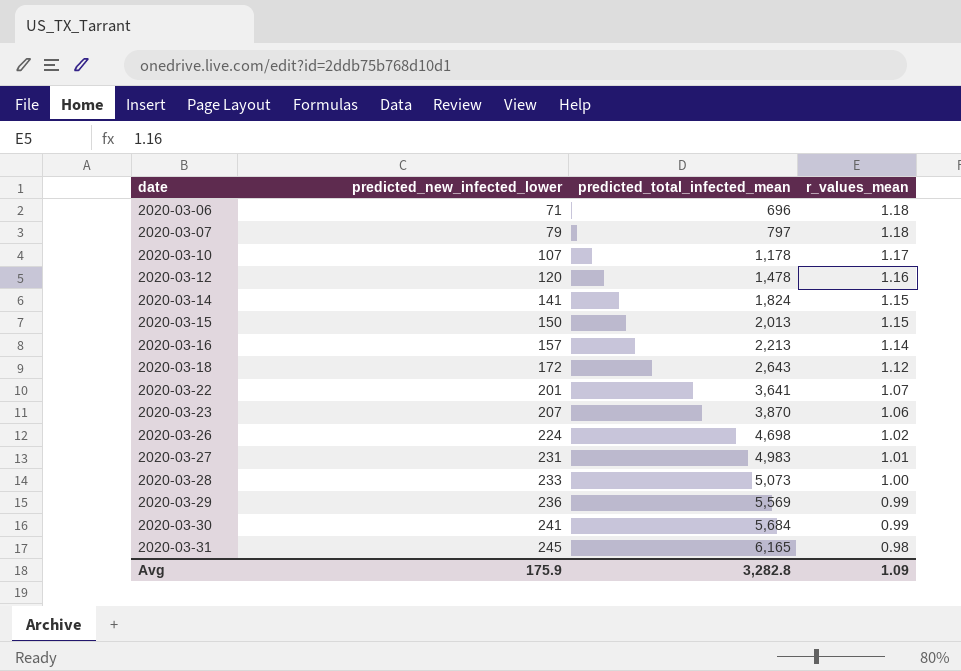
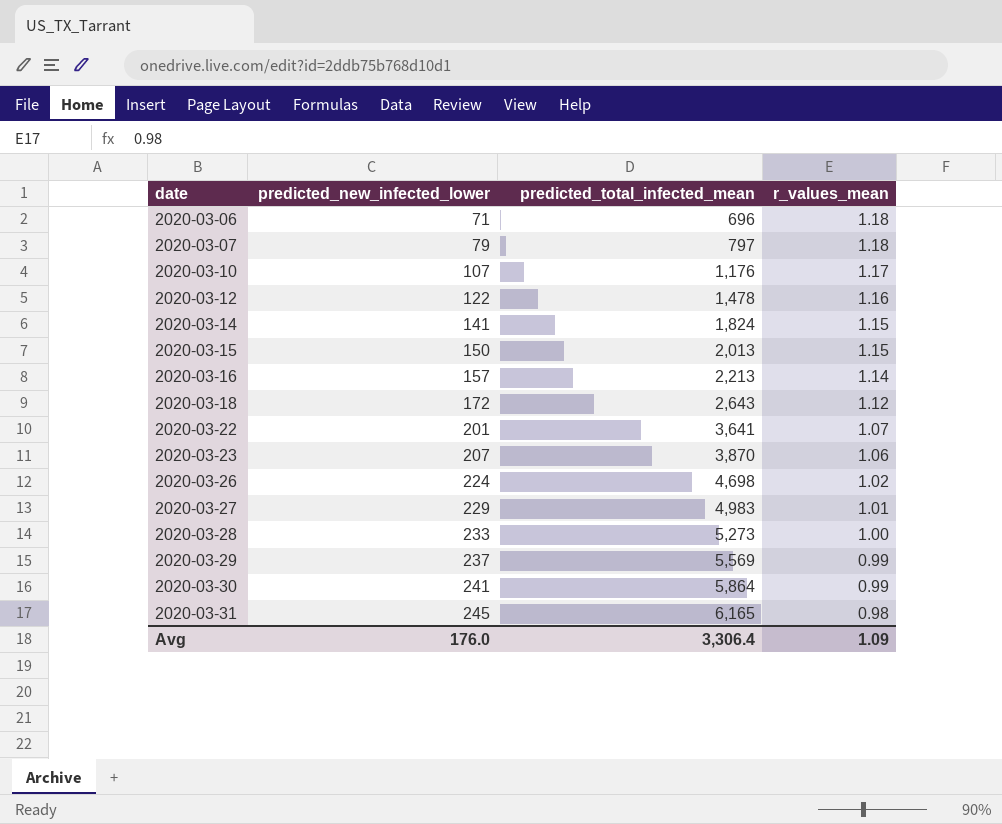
2020-03-10 | predicted_total_infected_mean: 1,178 -> 1,176
2020-03-12 | predicted_new_infected_lower: 120 -> 122
2020-03-27 | predicted_new_infected_lower: 231 -> 229
2020-03-28 | predicted_total_infected_mean: 5,073 -> 5,273
2020-03-29 | predicted_new_infected_lower: 236 -> 237
2020-03-30 | predicted_total_infected_mean: 5,684 -> 5,864
Avg | predicted_new_infected_lower: 175.9 -> 176.0
Avg | predicted_total_infected_mean: 3,282.8 -> 3,306.4

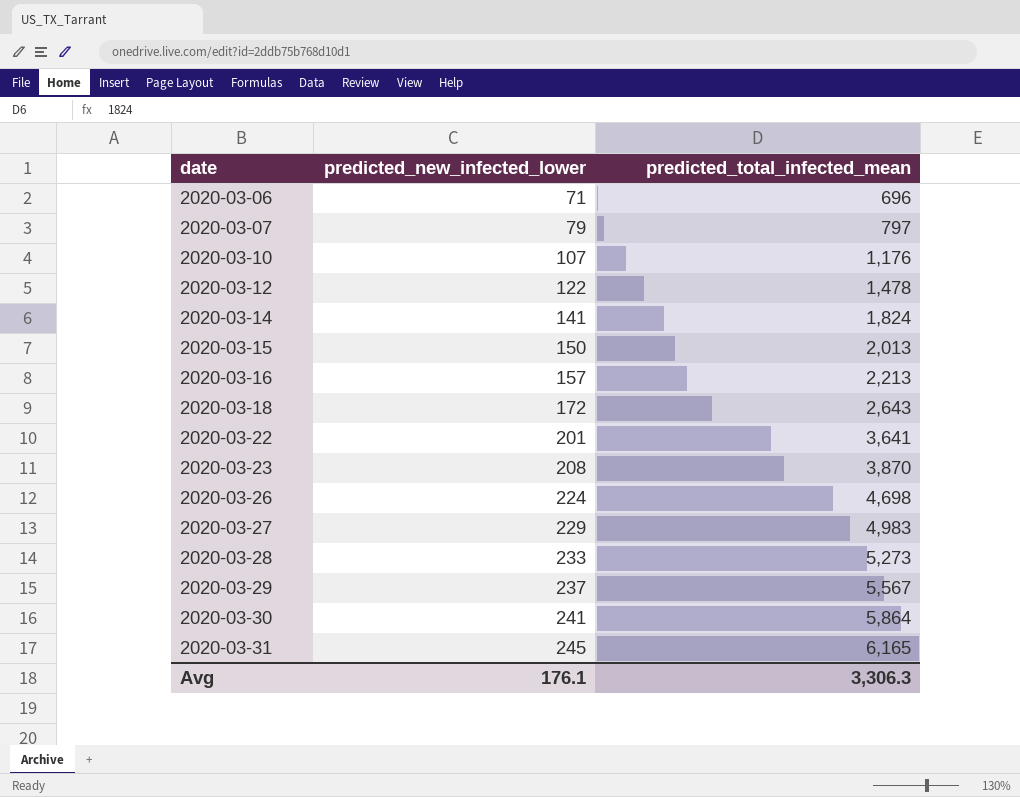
column r_values_mean | position: 4 -> none
2020-03-23 | predicted_new_infected_lower: 207 -> 208
2020-03-29 | predicted_total_infected_mean: 5,569 -> 5,567
Avg | predicted_new_infected_lower: 176.0 -> 176.1
Avg | predicted_total_infected_mean: 3,306.4 -> 3,306.3

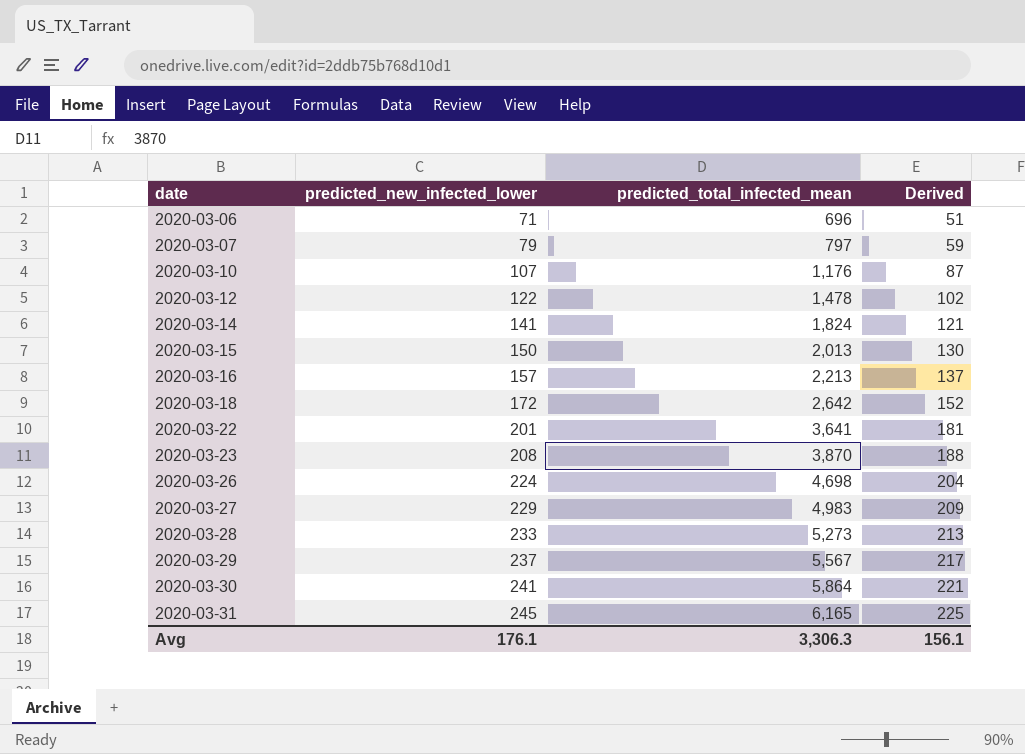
column Derived | formula: none -> [predicted_new_infected_lower] - 20
2020-03-18 | predicted_total_infected_mean: 2,643 -> 2,642

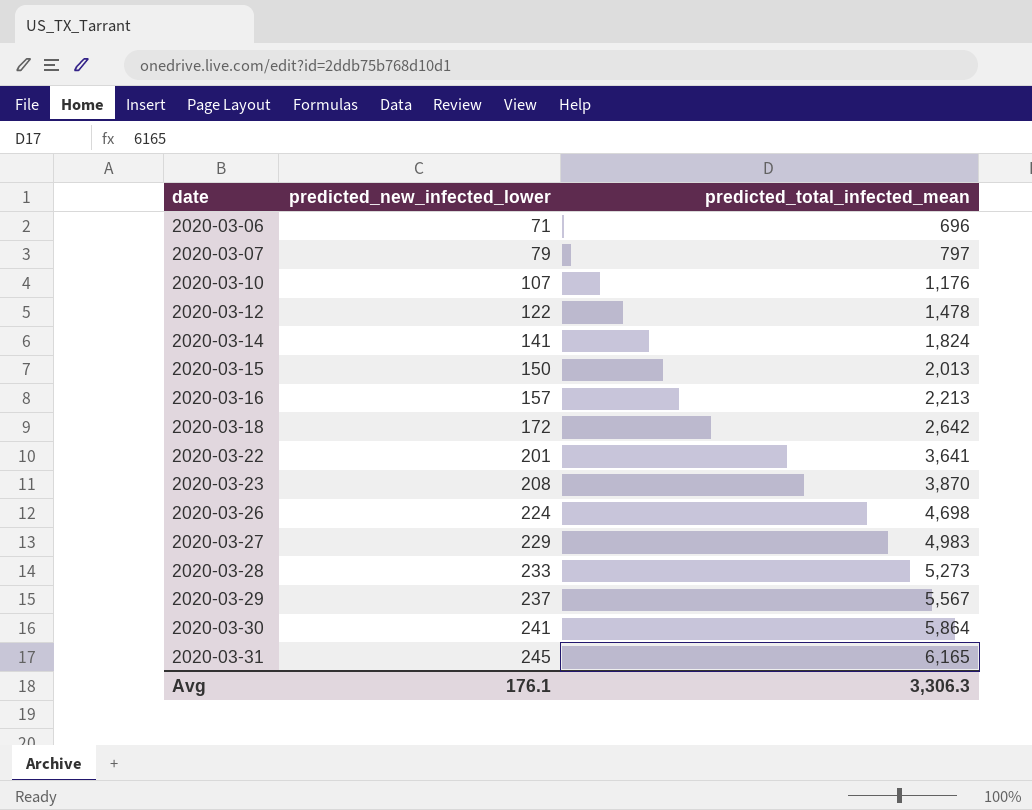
column Derived | formula: [predicted_new_infected_lower] - 20 -> none

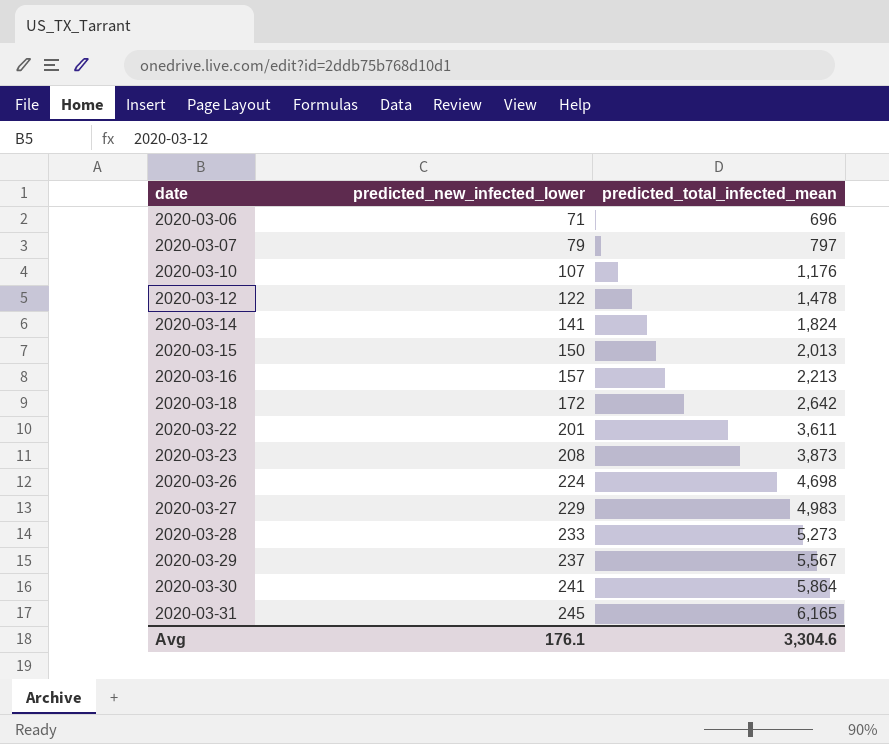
2020-03-22 | predicted_total_infected_mean: 3,641 -> 3,611
2020-03-23 | predicted_total_infected_mean: 3,870 -> 3,873
Avg | predicted_total_infected_mean: 3,306.3 -> 3,304.6

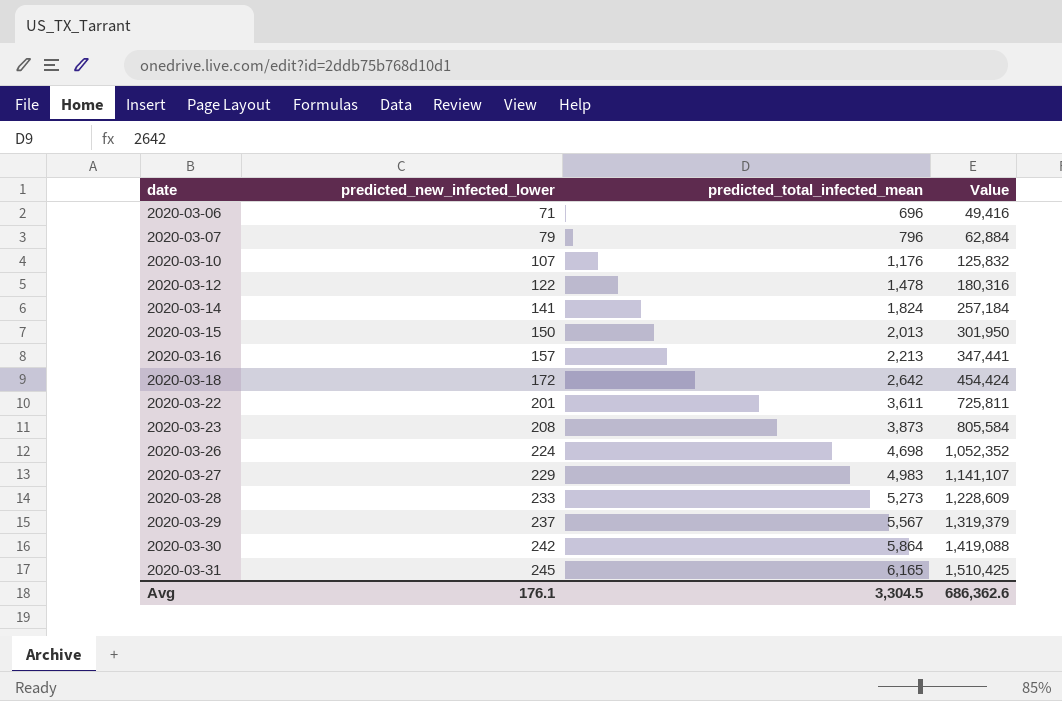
column Value | formula: none -> [predicted_new_infected_lower] * [predicted_total_infected_mean]
2020-03-07 | predicted_total_infected_mean: 797 -> 796
2020-03-30 | predicted_new_infected_lower: 241 -> 242
Avg | predicted_total_infected_mean: 3,304.6 -> 3,304.5

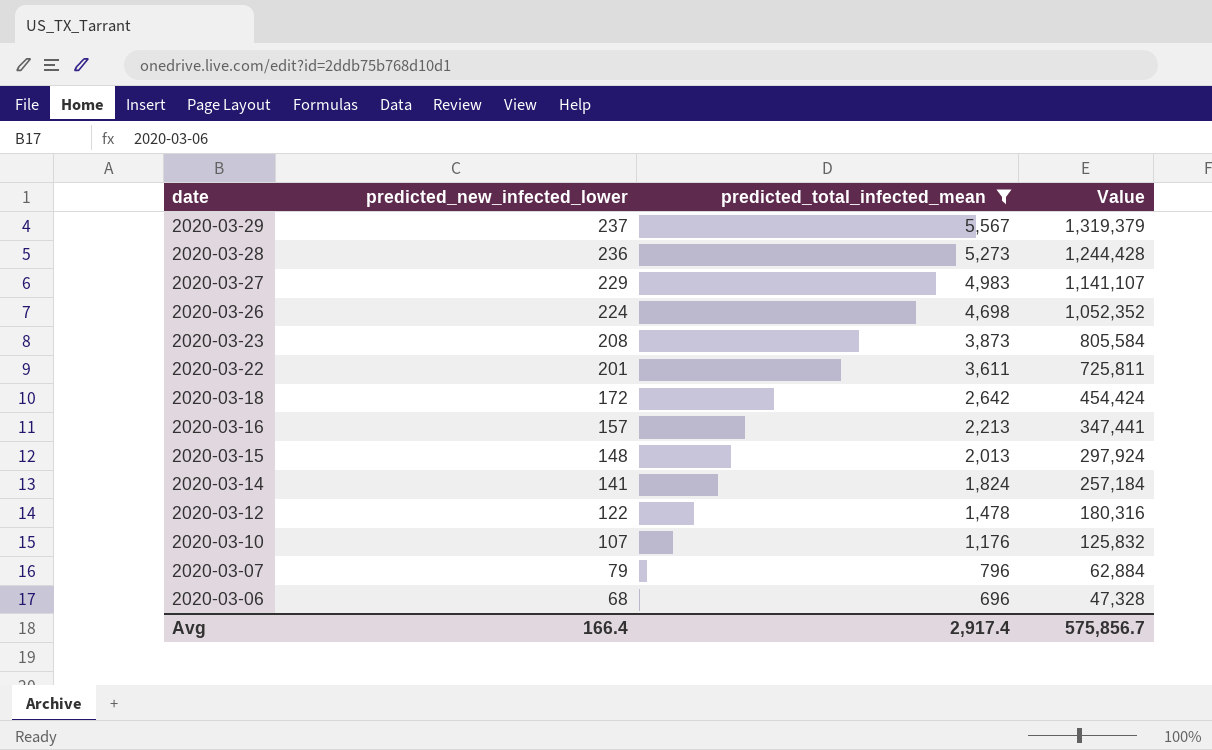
filter: none -> predicted_total_infected_mean <= 5,567
row order: date ascending -> date descending
2020-03-28 | predicted_new_infected_lower: 233 -> 236
2020-03-28 | Value: 1,228,609 -> 1,244,428
2020-03-15 | predicted_new_infected_lower: 150 -> 148
2020-03-15 | Value: 301,950 -> 297,924
2020-03-06 | predicted_new_infected_lower: 71 -> 68
2020-03-06 | Value: 49,416 -> 47,328
Avg | predicted_new_infected_lower: 176.1 -> 166.4
Avg | predicted_total_infected_mean: 3,304.5 -> 2,917.4
Avg | Value: 686,362.6 -> 575,856.7

